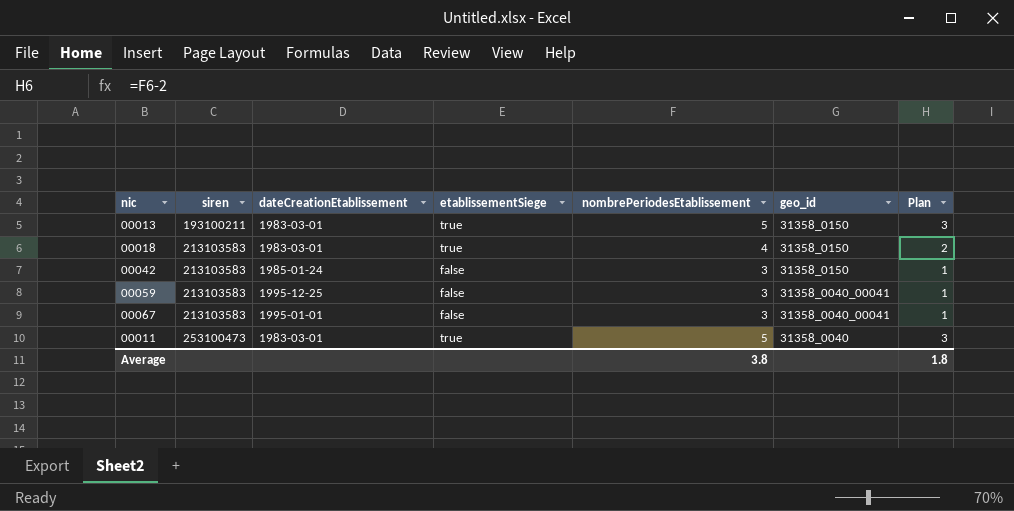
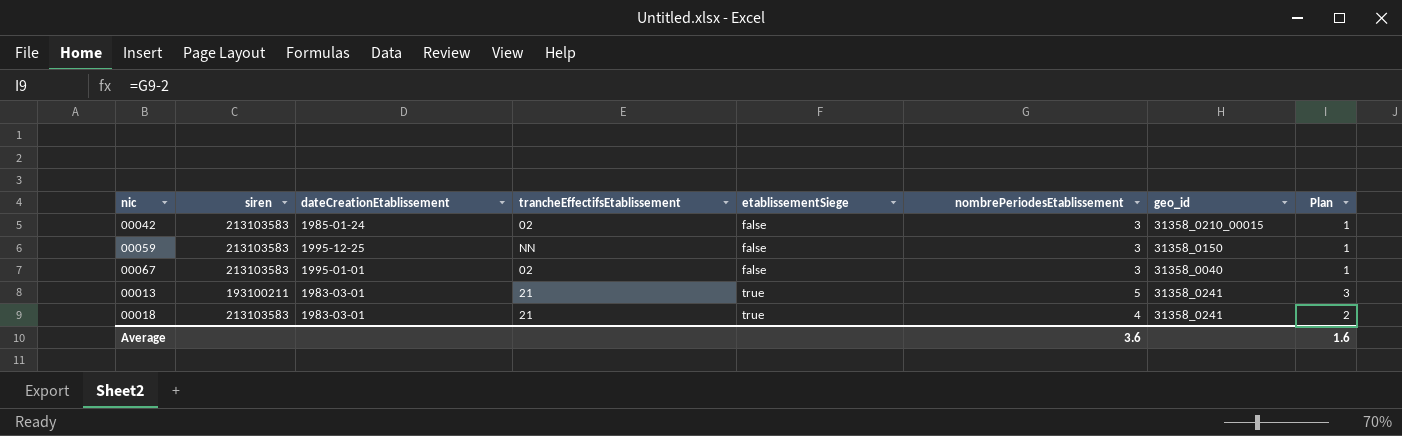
row order: siren ascending -> etablissementSiege ascending
column trancheEffectifsEtablissement | position: none -> 4
row 00011: 253100473 | 1983-03-01 | true | 5 | 31358_0040 | 3 -> none
00042 | geo_id: 31358_0150 -> 31358_0210_00015
00059 | geo_id: 31358_0040_00041 -> 31358_0150
00067 | geo_id: 31358_0040_00041 -> 31358_0040
00013 | geo_id: 31358_0150 -> 31358_0241
00018 | geo_id: 31358_0150 -> 31358_0241
Average | nombrePeriodesEtablissement: 3.8 -> 3.6
Average | Plan: 1.8 -> 1.6

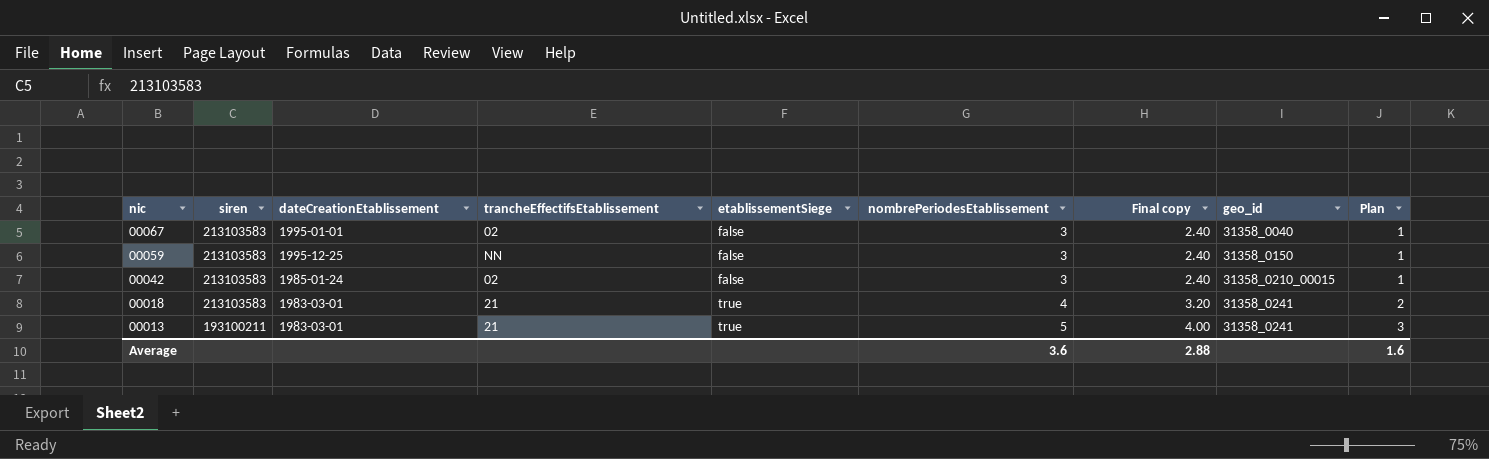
row order: etablissementSiege ascending -> nic descending
column Final copy | formula: none -> [nombrePeriodesEtablissement] * 0.8

